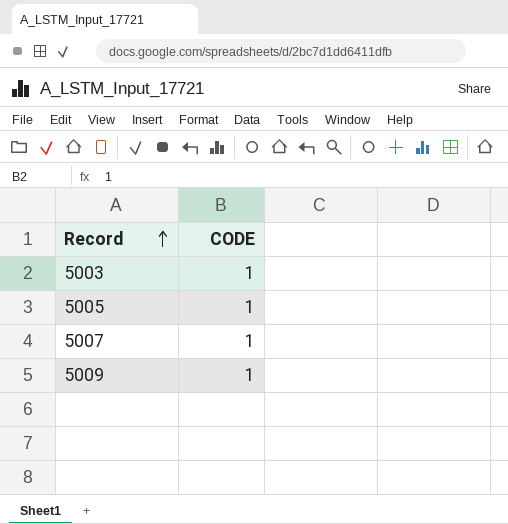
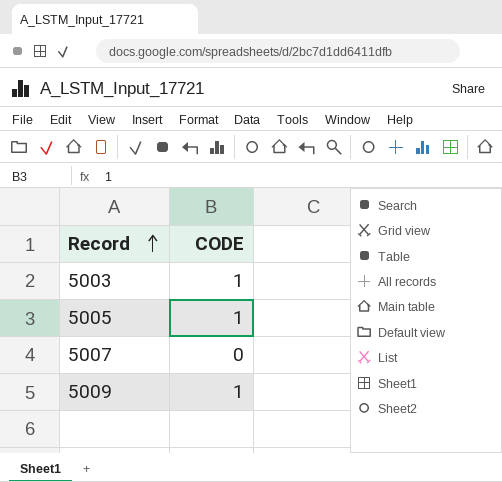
5007 | CODE: 1 -> 0

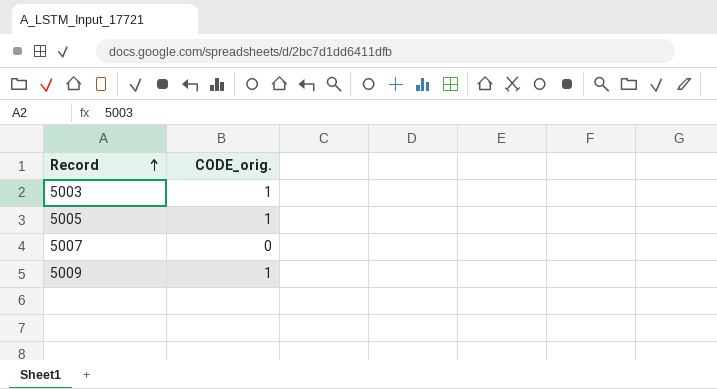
column name: CODE -> CODE_orig.

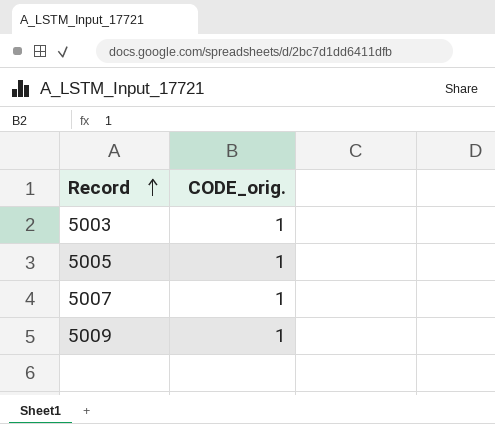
5007 | CODE_orig.: 0 -> 1

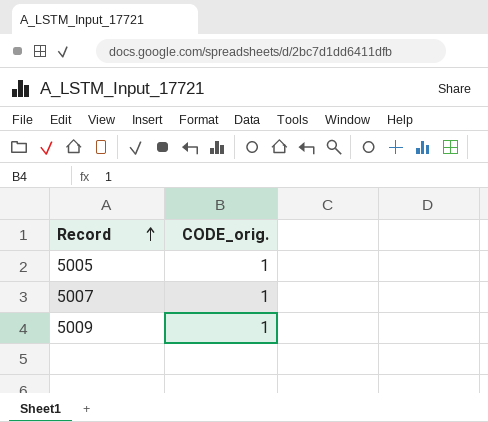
row 5003: 1 -> none

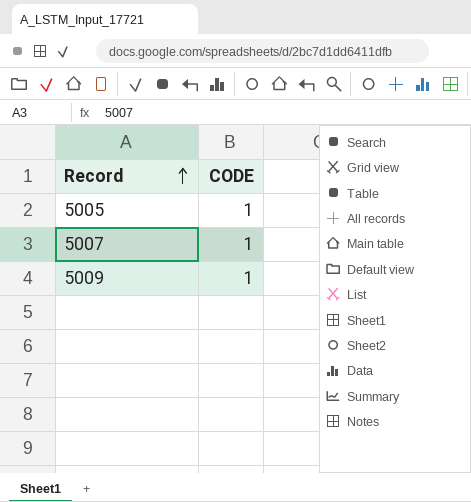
column name: CODE_orig. -> CODE

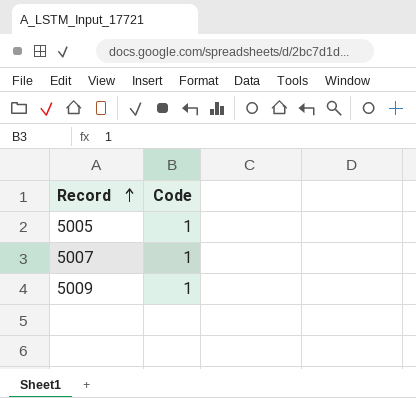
column name: CODE -> Code

